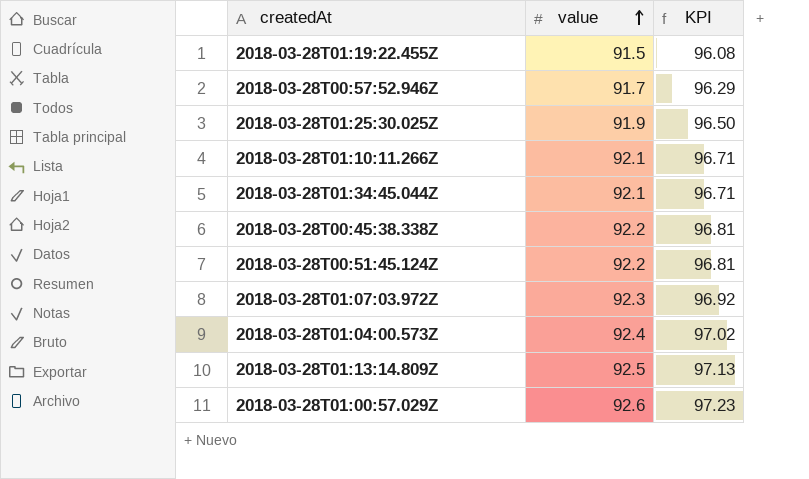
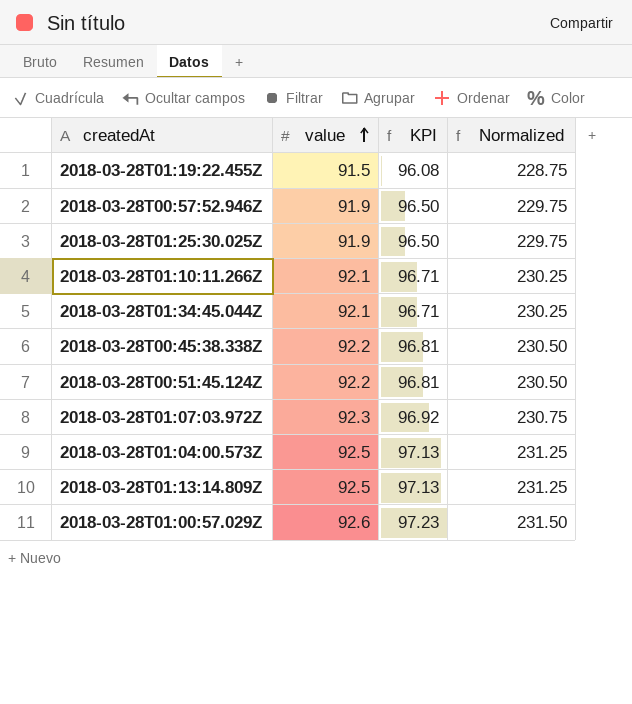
column Normalized | formula: none -> [value] * 2.5
2018-03-28T00:57:52.946Z | value: 91.7 -> 91.9
2018-03-28T00:57:52.946Z | KPI: 96.29 -> 96.50
2018-03-28T01:04:00.573Z | value: 92.4 -> 92.5
2018-03-28T01:04:00.573Z | KPI: 97.02 -> 97.13

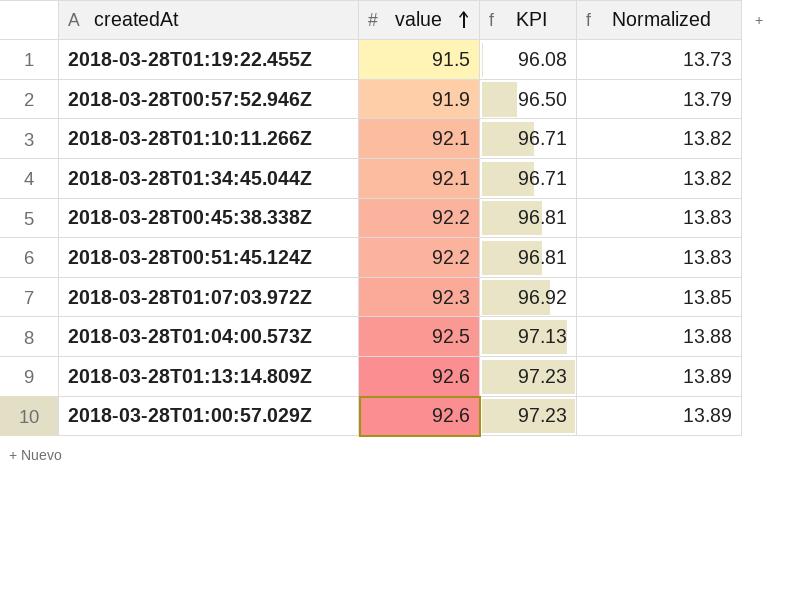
column Normalized | formula: [value] * 2.5 -> [value] * 0.15
row 2018-03-28T01:25:30.025Z: 91.9 | 96.50 | 229.75 -> none
2018-03-28T01:13:14.809Z | value: 92.5 -> 92.6
2018-03-28T01:13:14.809Z | KPI: 97.13 -> 97.23

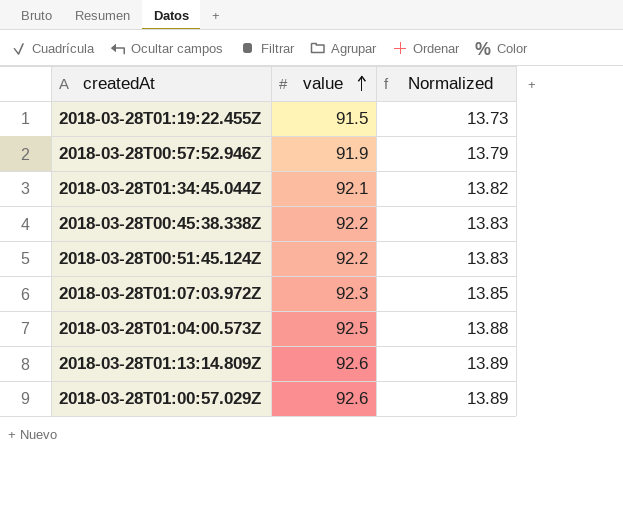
column KPI | formula: [value] * 1.05 -> none
row 2018-03-28T01:10:11.266Z: 92.1 | 96.71 | 13.82 -> none

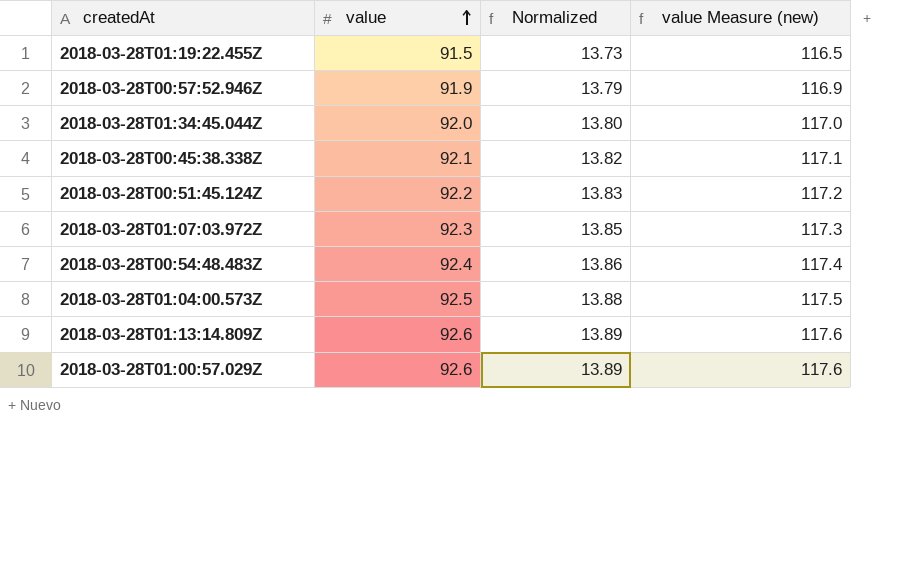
column value Measure (new) | formula: none -> [value] + 25
2018-03-28T01:34:45.044Z | value: 92.1 -> 92.0
2018-03-28T01:34:45.044Z | Normalized: 13.82 -> 13.80
2018-03-28T00:45:38.338Z | value: 92.2 -> 92.1
2018-03-28T00:45:38.338Z | Normalized: 13.83 -> 13.82
row 2018-03-28T00:54:48.483Z: none -> 92.4 | 13.86 | 117.4

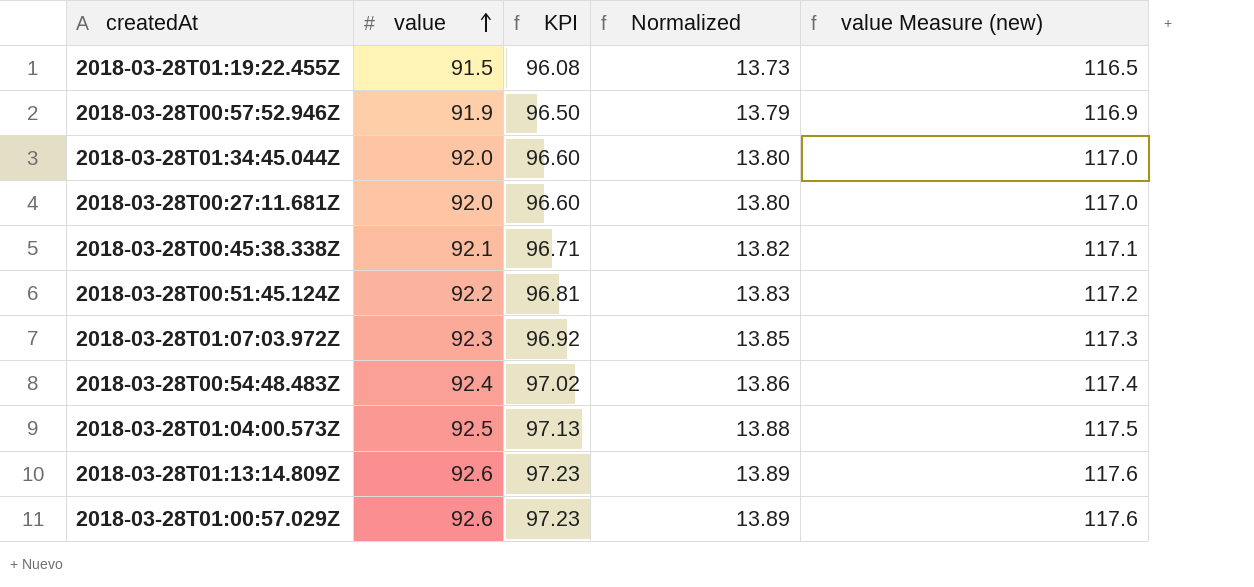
column KPI | formula: none -> [value] * 1.05
row 2018-03-28T00:27:11.681Z: none -> 92.0 | 96.60 | 13.80 | 117.0

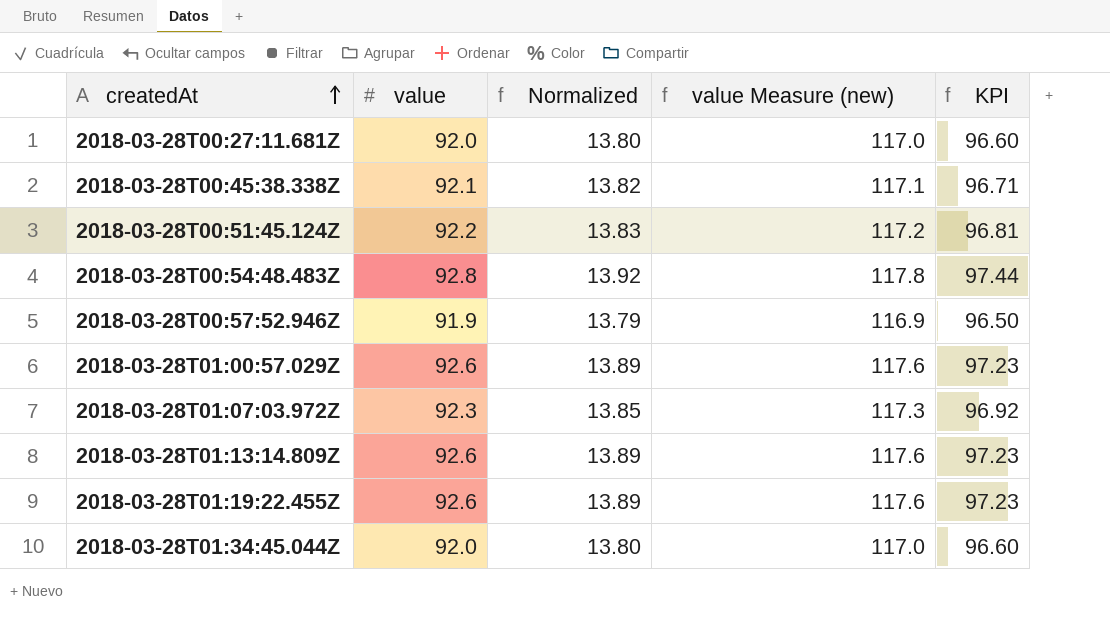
row order: value ascending -> createdAt ascending
column KPI | position: 3 -> 5
row 2018-03-28T01:04:00.573Z: 92.5 | 97.13 | 13.88 | 117.5 -> none
2018-03-28T00:54:48.483Z | value: 92.4 -> 92.8
2018-03-28T00:54:48.483Z | Normalized: 13.86 -> 13.92
2018-03-28T00:54:48.483Z | value Measure (new): 117.4 -> 117.8
2018-03-28T00:54:48.483Z | KPI: 97.02 -> 97.44
2018-03-28T01:19:22.455Z | value: 91.5 -> 92.6
2018-03-28T01:19:22.455Z | Normalized: 13.73 -> 13.89
2018-03-28T01:19:22.455Z | value Measure (new): 116.5 -> 117.6
2018-03-28T01:19:22.455Z | KPI: 96.08 -> 97.23

